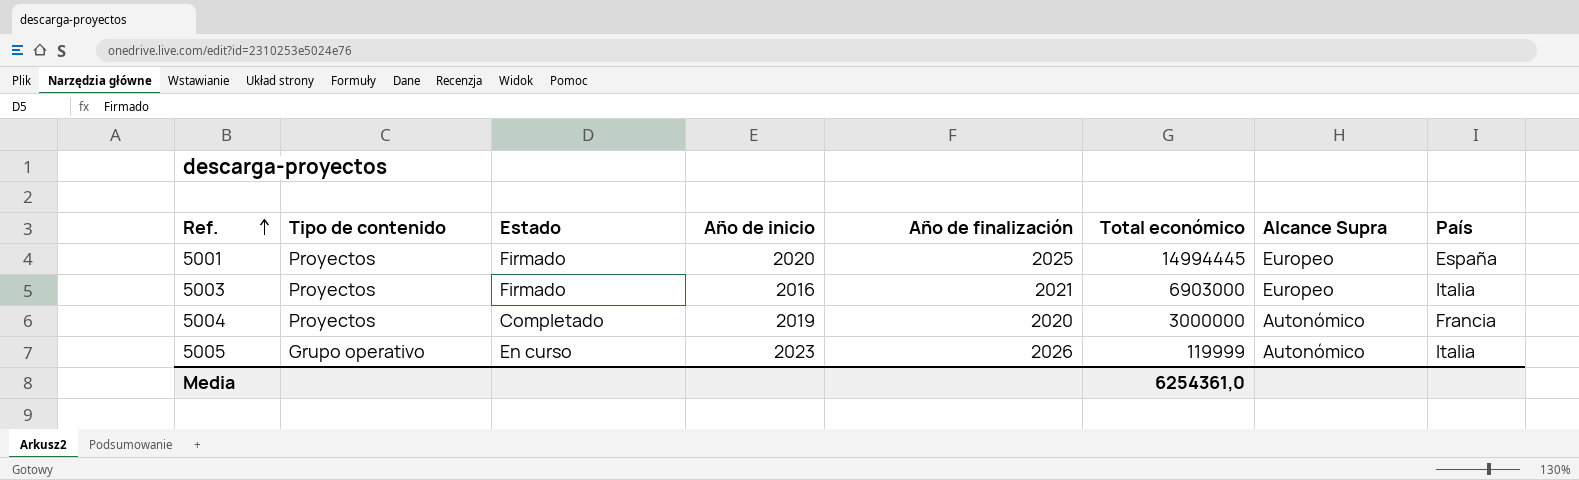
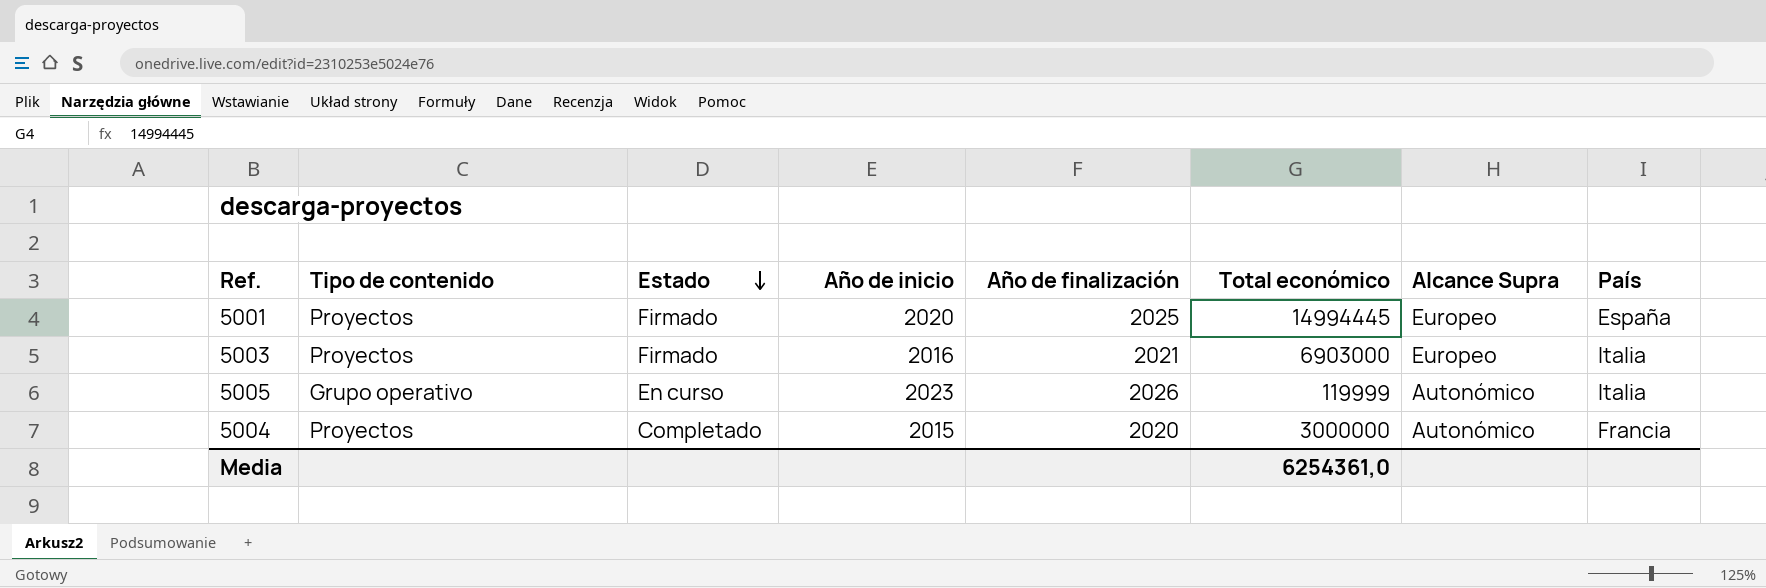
row order: Ref. ascending -> Estado descending
5004 | Año de inicio: 2019 -> 2015

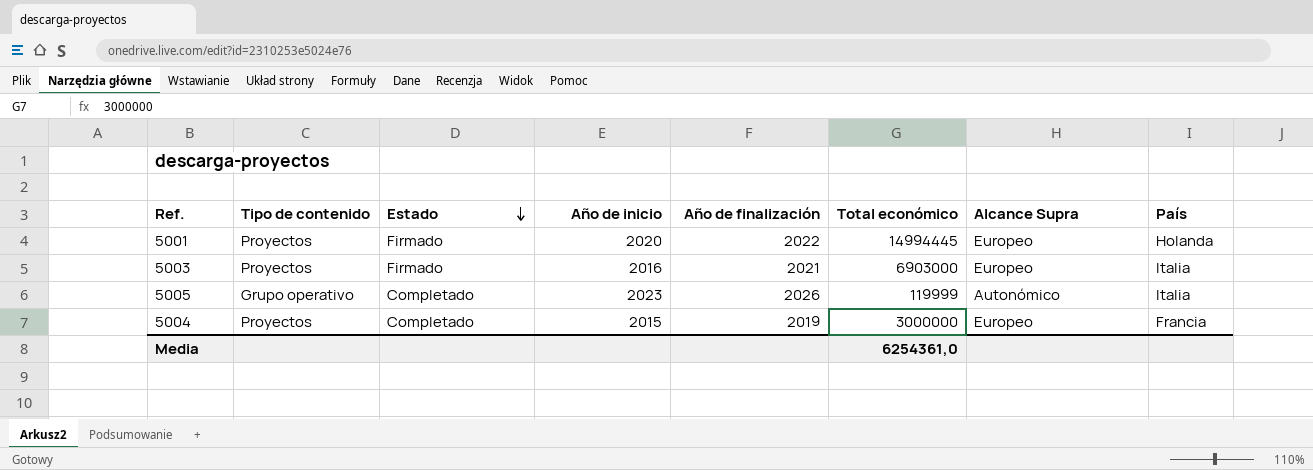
5001 | Año de finalización: 2025 -> 2022
5001 | País: España -> Holanda
5005 | Estado: En curso -> Completado
5004 | Año de finalización: 2020 -> 2019
5004 | Alcance Supra: Autonómico -> Europeo

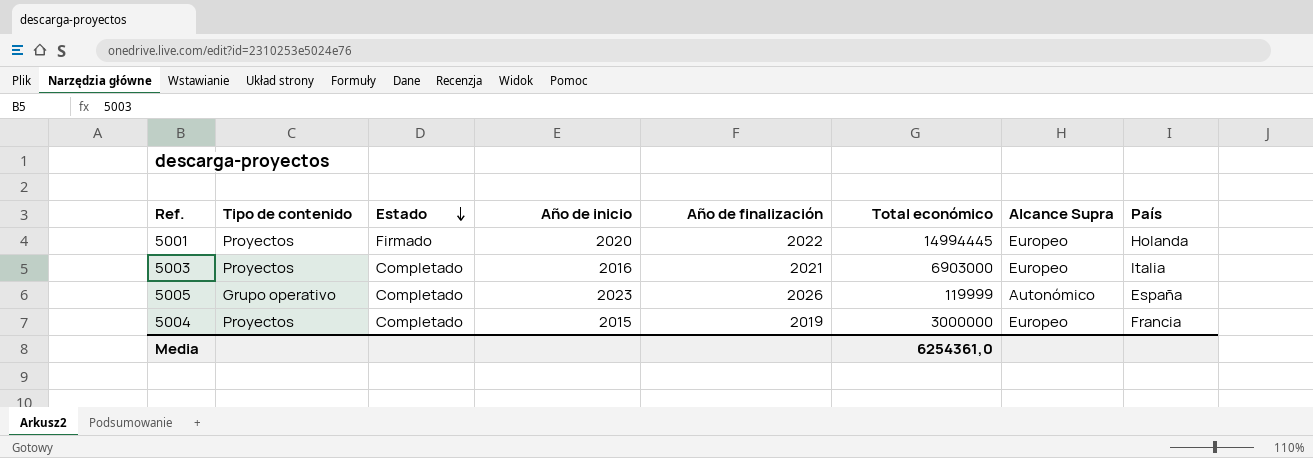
5003 | Estado: Firmado -> Completado
5005 | País: Italia -> España

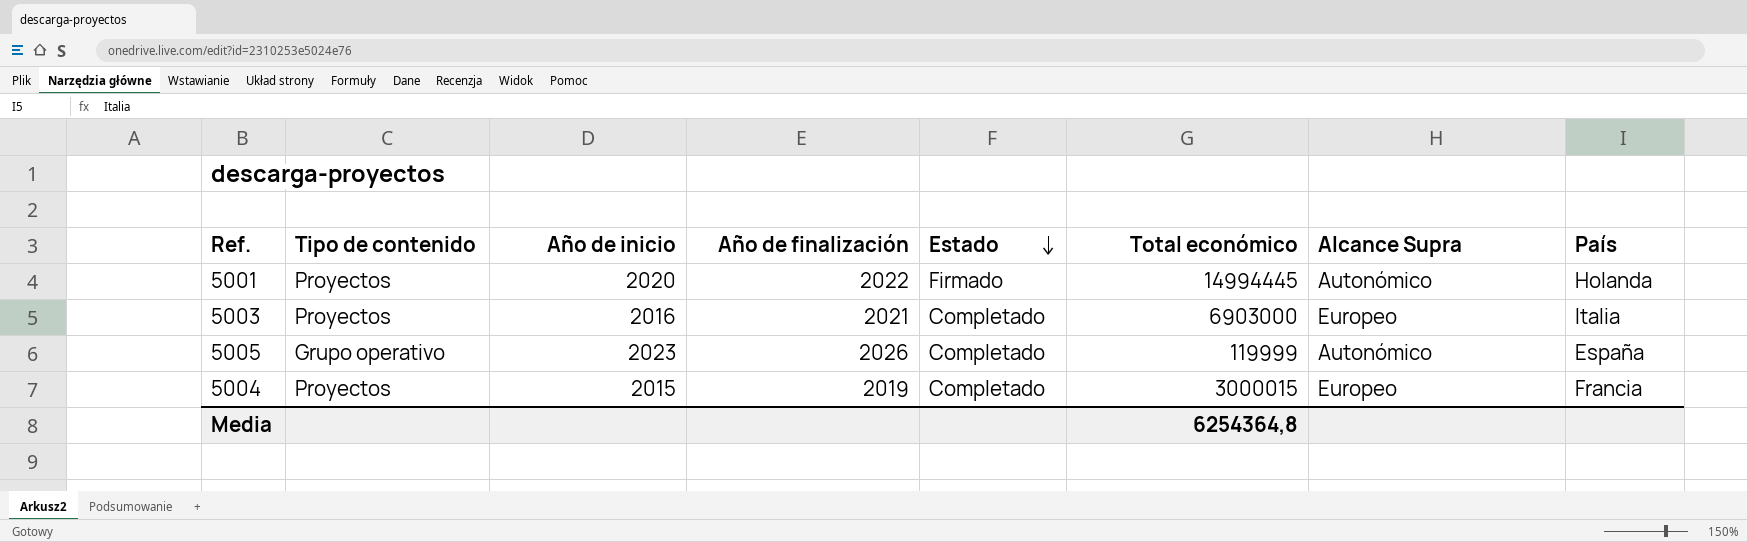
column Estado | position: 3 -> 5
5001 | Alcance Supra: Europeo -> Autonómico
5004 | Total económico: 3000000 -> 3000015
Media | Total económico: 6254361,0 -> 6254364,8

